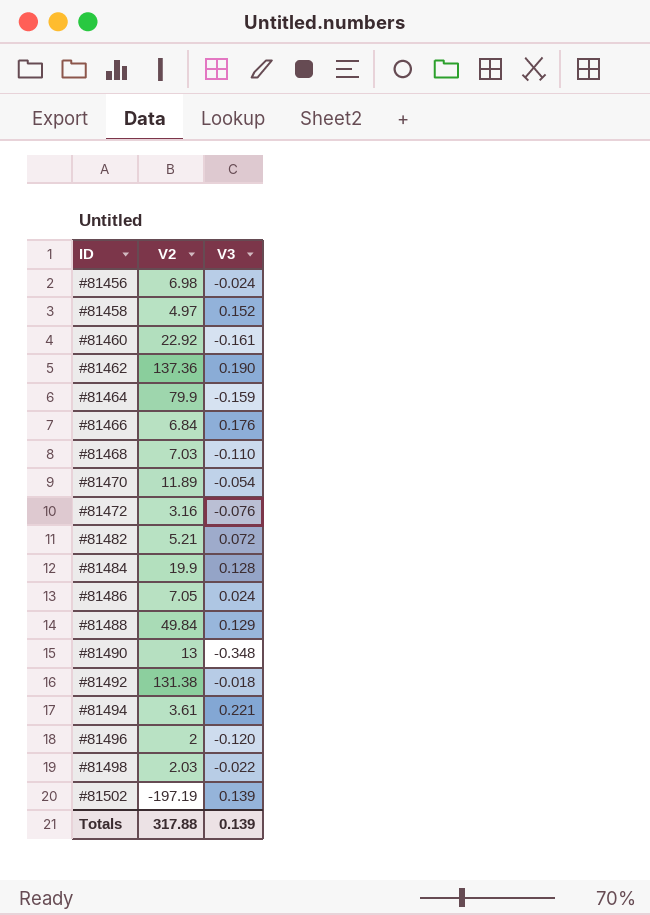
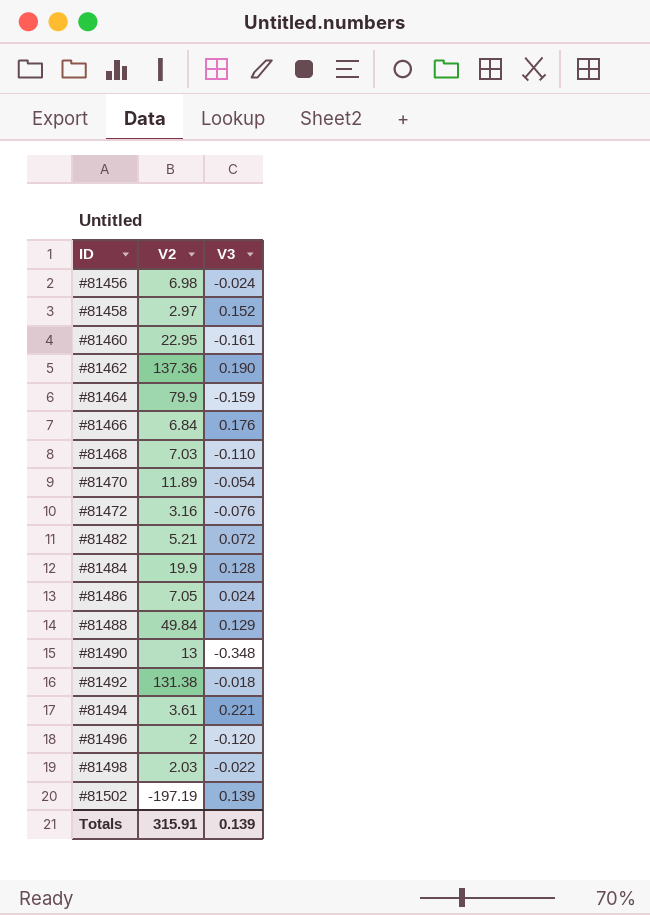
#81458 | V2: 4.97 -> 2.97
#81460 | V2: 22.92 -> 22.95
Totals | V2: 317.88 -> 315.91

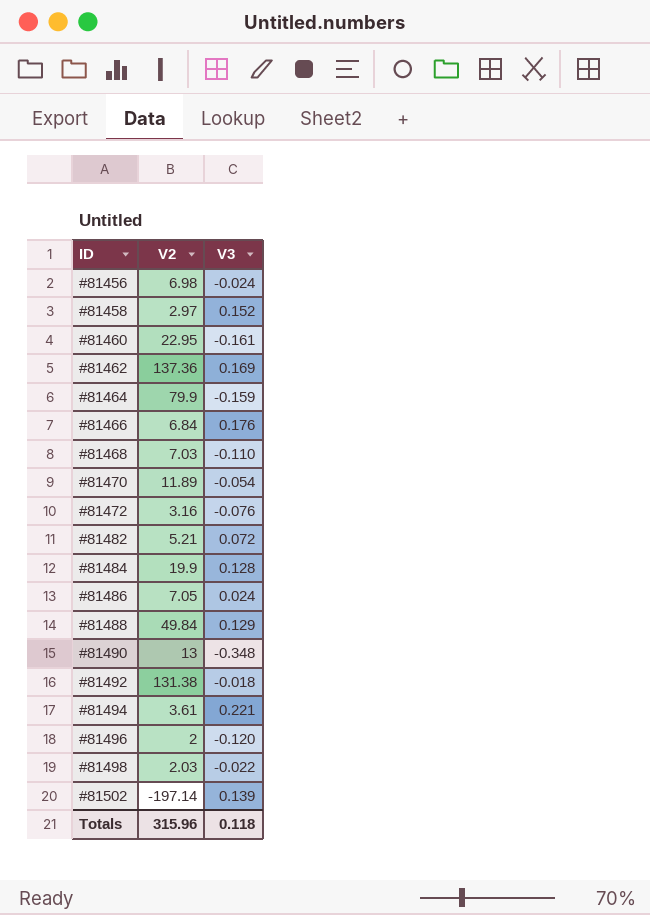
#81462 | V3: 0.190 -> 0.169
#81502 | V2: -197.19 -> -197.14
Totals | V2: 315.91 -> 315.96
Totals | V3: 0.139 -> 0.118

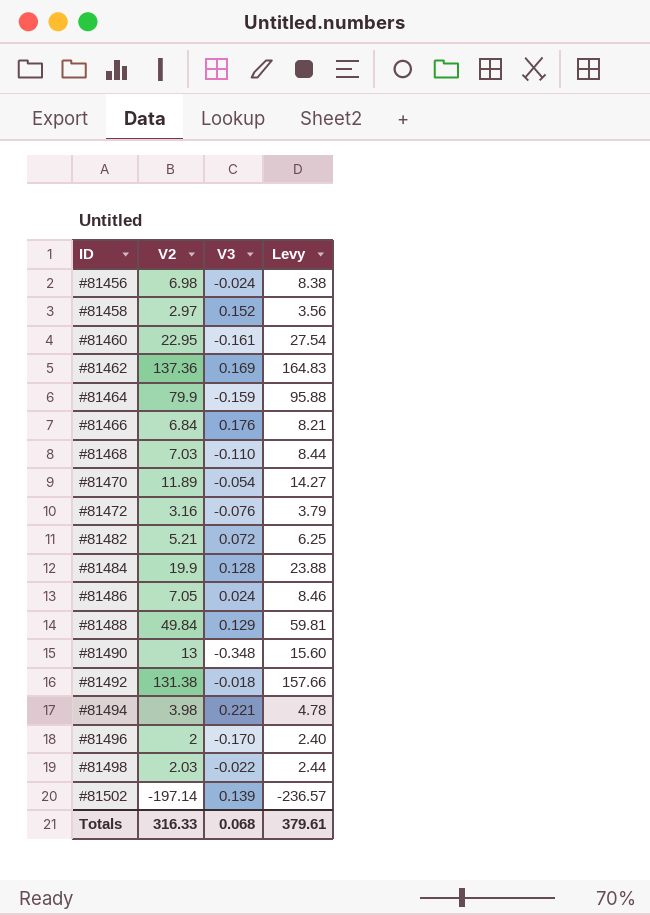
column Levy | formula: none -> [V2] * 1.2
#81494 | V2: 3.61 -> 3.98
#81496 | V3: -0.120 -> -0.170
Totals | V2: 315.96 -> 316.33
Totals | V3: 0.118 -> 0.068

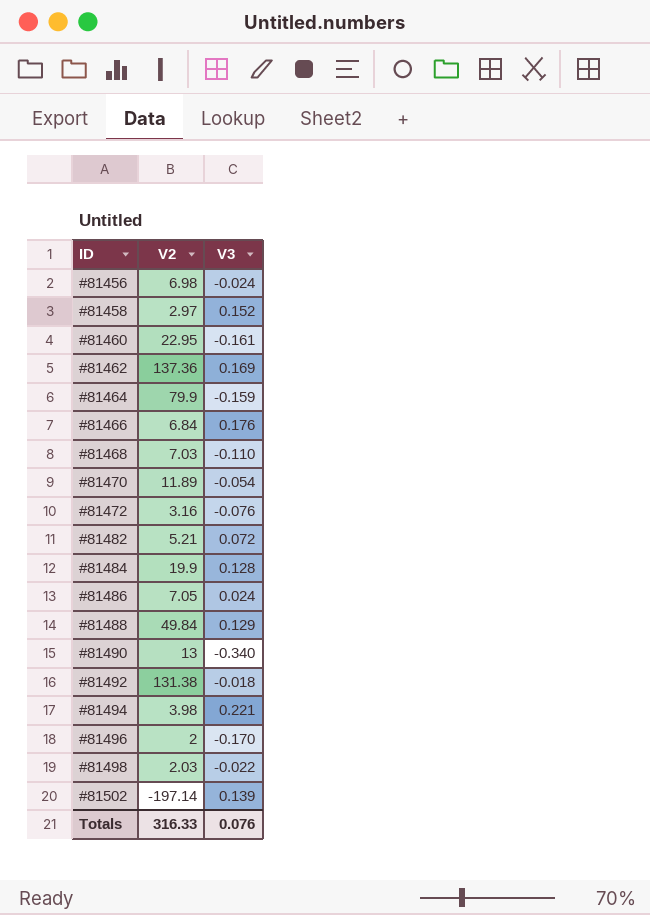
column Levy | formula: [V2] * 1.2 -> none
#81490 | V3: -0.348 -> -0.340
Totals | V3: 0.068 -> 0.076

